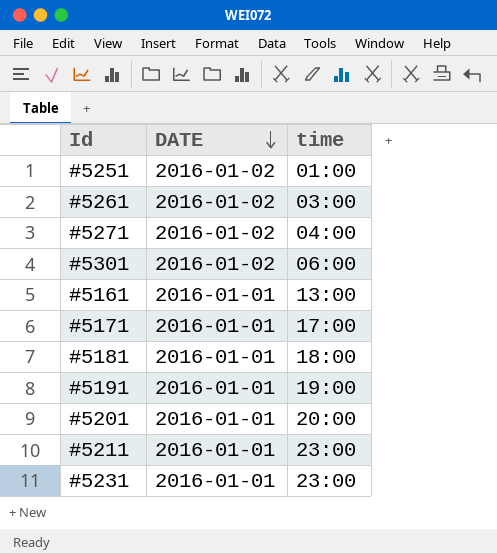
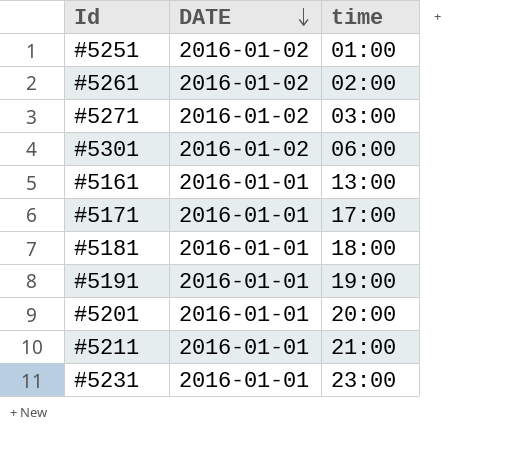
#5261 | time: 03:00 -> 02:00
#5271 | time: 04:00 -> 03:00
#5211 | time: 23:00 -> 21:00

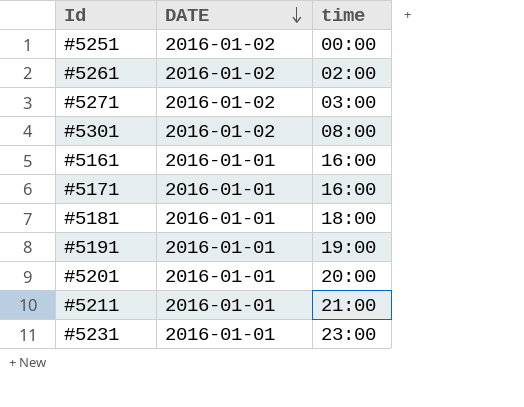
#5251 | time: 01:00 -> 00:00
#5301 | time: 06:00 -> 08:00
#5161 | time: 13:00 -> 16:00
#5171 | time: 17:00 -> 16:00

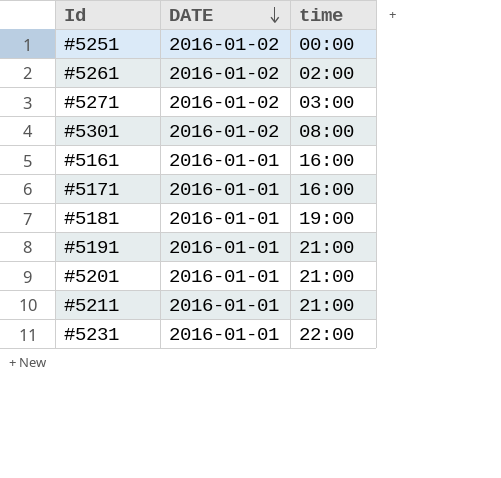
#5181 | time: 18:00 -> 19:00
#5191 | time: 19:00 -> 21:00
#5201 | time: 20:00 -> 21:00
#5231 | time: 23:00 -> 22:00

